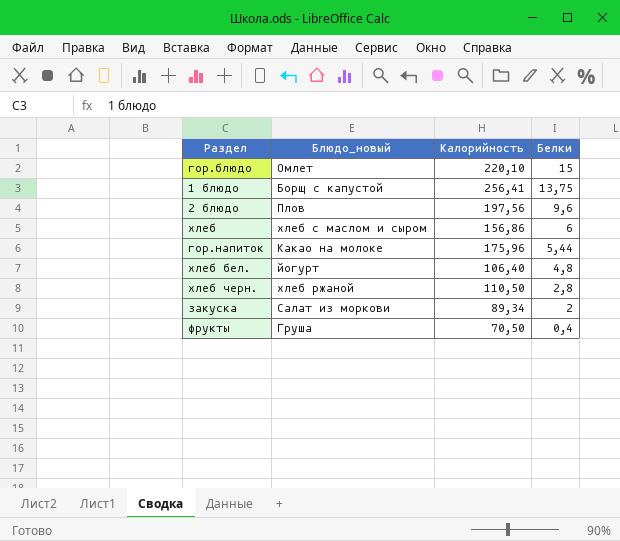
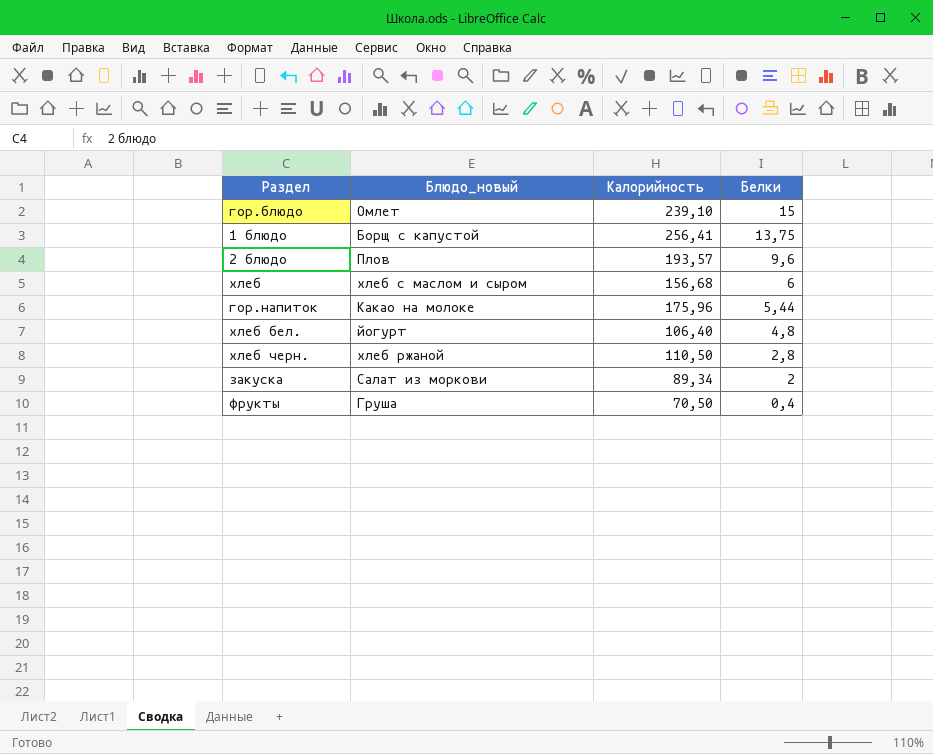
гор.блюдо | Калорийность: 220,10 -> 239,10
2 блюдо | Калорийность: 197,56 -> 193,57
хлеб | Калорийность: 156,86 -> 156,68

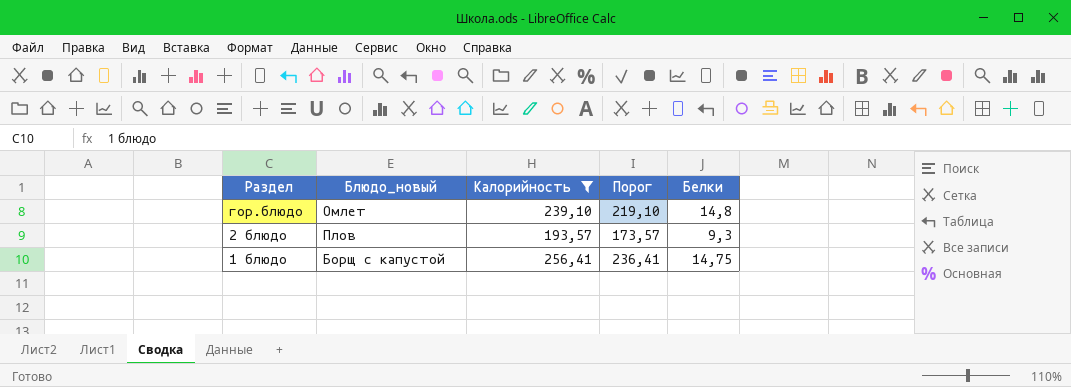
filter: none -> Калорийность >= 193,57
row order: Белки descending -> Раздел descending
column Порог | formula: none -> [Калорийность] - 20
гор.блюдо | Белки: 15 -> 14,8
2 блюдо | Белки: 9,6 -> 9,3
1 блюдо | Белки: 13,75 -> 14,75

